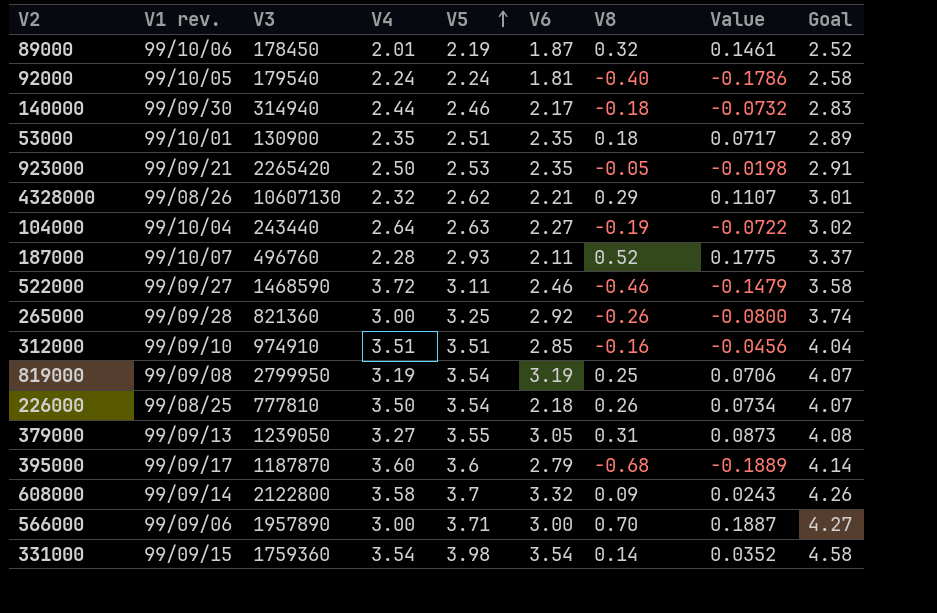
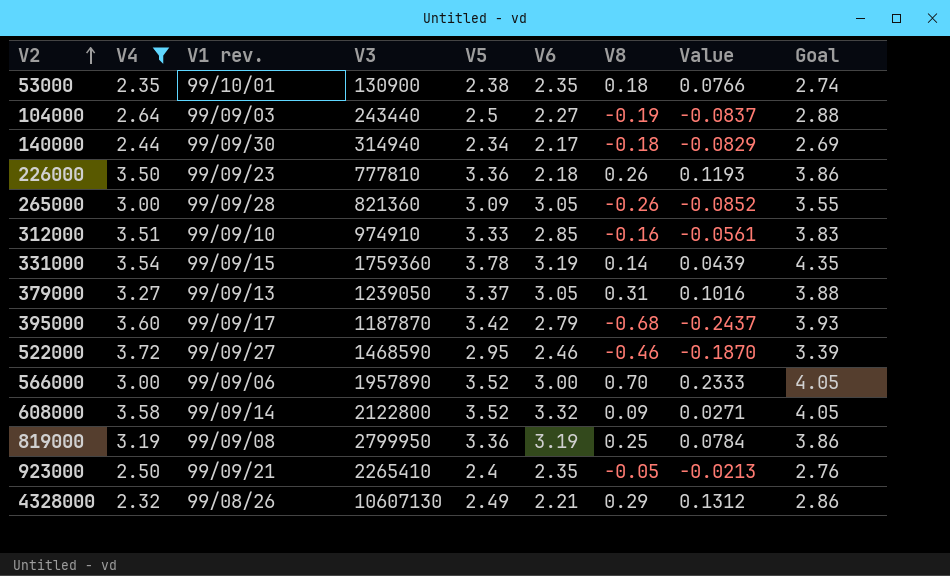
filter: none -> V4 >= 2.32
row order: V5 ascending -> V2 ascending
column V4 | position: 4 -> 2
column Value | formula: [V8] / [V5] -> [V8] / [V6]
53000 | V5: 2.51 -> 2.38
53000 | Goal: 2.89 -> 2.74
104000 | V1 rev.: 99/10/04 -> 99/09/03
104000 | V5: 2.63 -> 2.5
104000 | Goal: 3.02 -> 2.88
140000 | V5: 2.46 -> 2.34
140000 | Goal: 2.83 -> 2.69
226000 | V1 rev.: 99/08/25 -> 99/09/23
226000 | V5: 3.54 -> 3.36
226000 | Goal: 4.07 -> 3.86
265000 | V5: 3.25 -> 3.09
265000 | V6: 2.92 -> 3.05
265000 | Goal: 3.74 -> 3.55
312000 | V5: 3.51 -> 3.33
312000 | Goal: 4.04 -> 3.83
331000 | V5: 3.98 -> 3.78
331000 | V6: 3.54 -> 3.19
331000 | Goal: 4.58 -> 4.35
379000 | V5: 3.55 -> 3.37
379000 | Goal: 4.08 -> 3.88
395000 | V5: 3.6 -> 3.42
395000 | Goal: 4.14 -> 3.93
522000 | V5: 3.11 -> 2.95
522000 | Goal: 3.58 -> 3.39
566000 | V5: 3.71 -> 3.52
566000 | Goal: 4.27 -> 4.05
608000 | V5: 3.7 -> 3.52
608000 | Goal: 4.26 -> 4.05
819000 | V5: 3.54 -> 3.36
819000 | Goal: 4.07 -> 3.86
923000 | V3: 2265420 -> 2265410
923000 | V5: 2.53 -> 2.4
923000 | Goal: 2.91 -> 2.76
4328000 | V5: 2.62 -> 2.49
4328000 | Goal: 3.01 -> 2.86

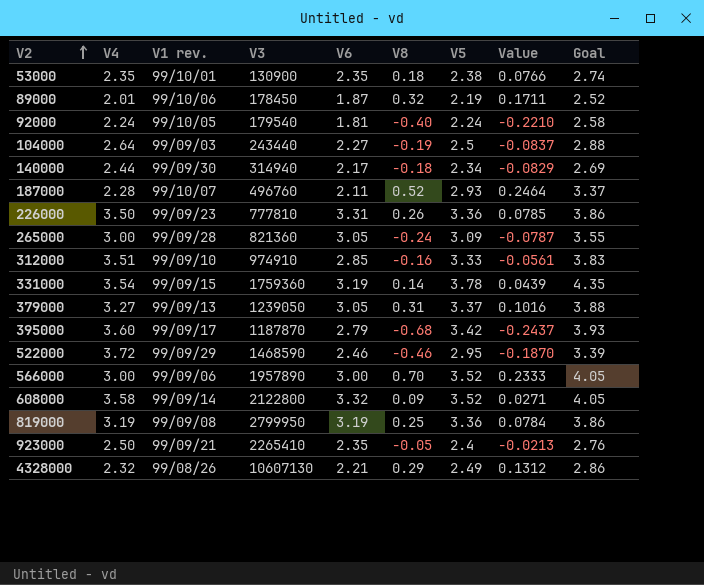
filter: V4 >= 2.32 -> none
column V5 | position: 5 -> 7
226000 | V6: 2.18 -> 3.31
226000 | Value: 0.1193 -> 0.0785
265000 | V8: -0.26 -> -0.24
265000 | Value: -0.0852 -> -0.0787
522000 | V1 rev.: 99/09/27 -> 99/09/29

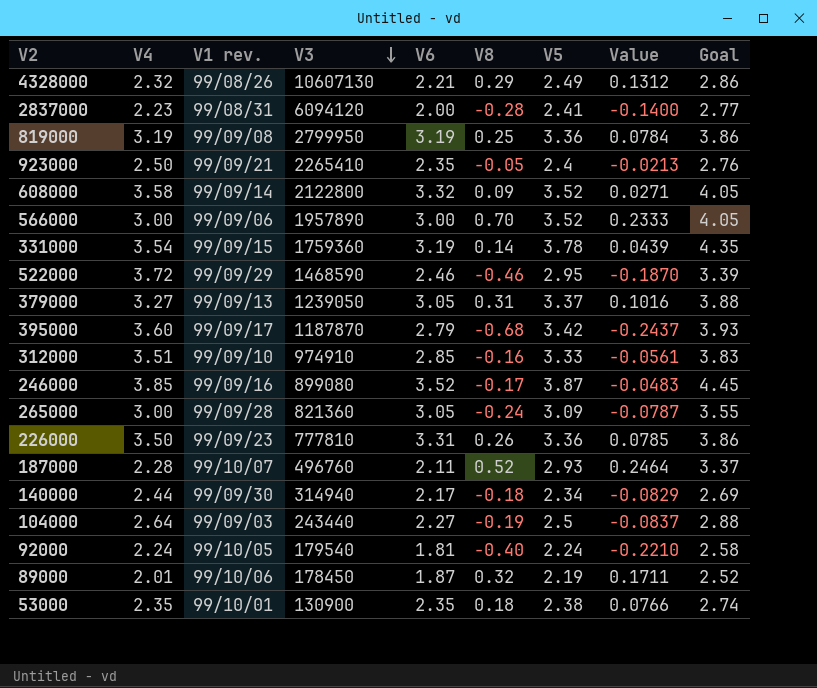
row order: V2 ascending -> V3 descending
row 2837000: none -> 2.23 | 99/08/31 | 6094120 | 2.00 | -0.28 | 2.41 | -0.1400 | 2.77
row 246000: none -> 3.85 | 99/09/16 | 899080 | 3.52 | -0.17 | 3.87 | -0.0483 | 4.45

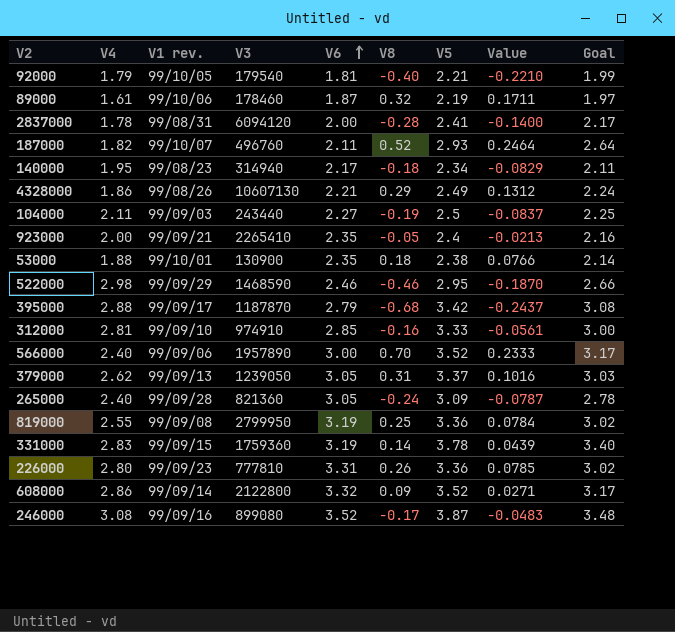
row order: V3 descending -> V6 ascending
column Goal | formula: [V5] * 1.15 -> [V5] * 0.9
92000 | V4: 2.24 -> 1.79
92000 | V5: 2.24 -> 2.21
89000 | V4: 2.01 -> 1.61
89000 | V3: 178450 -> 178460
2837000 | V4: 2.23 -> 1.78
187000 | V4: 2.28 -> 1.82
140000 | V4: 2.44 -> 1.95
140000 | V1 rev.: 99/09/30 -> 99/08/23
4328000 | V4: 2.32 -> 1.86
104000 | V4: 2.64 -> 2.11
923000 | V4: 2.50 -> 2.00
53000 | V4: 2.35 -> 1.88
522000 | V4: 3.72 -> 2.98
395000 | V4: 3.60 -> 2.88
312000 | V4: 3.51 -> 2.81
566000 | V4: 3.00 -> 2.40
379000 | V4: 3.27 -> 2.62
265000 | V4: 3.00 -> 2.40
819000 | V4: 3.19 -> 2.55
331000 | V4: 3.54 -> 2.83
226000 | V4: 3.50 -> 2.80
608000 | V4: 3.58 -> 2.86
246000 | V4: 3.85 -> 3.08

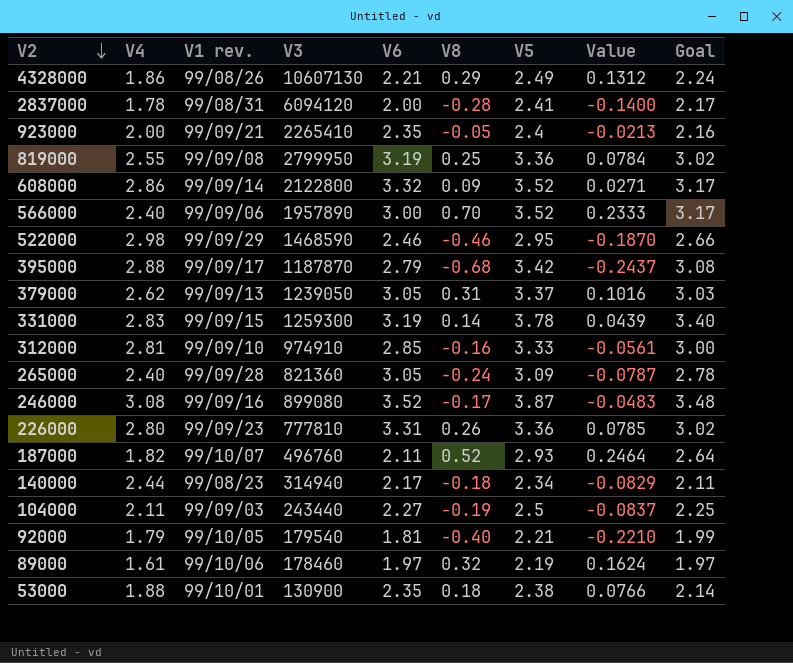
row order: V6 ascending -> V2 descending
331000 | V3: 1759360 -> 1259300
140000 | V4: 1.95 -> 2.44
89000 | V6: 1.87 -> 1.97
89000 | Value: 0.1711 -> 0.1624

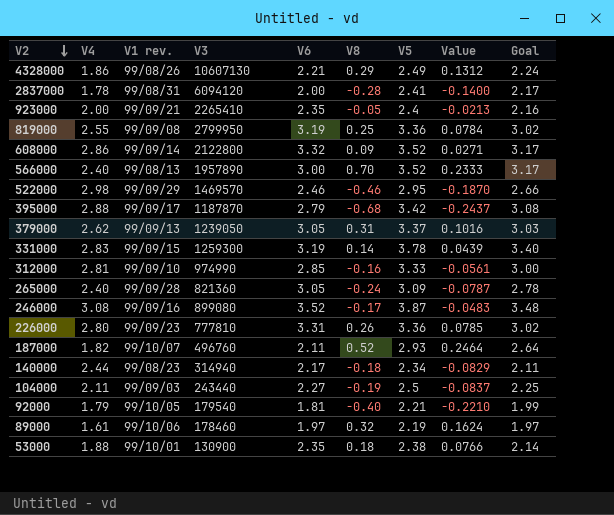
566000 | V1 rev.: 99/09/06 -> 99/08/13
522000 | V3: 1468590 -> 1469570
312000 | V3: 974910 -> 974990

